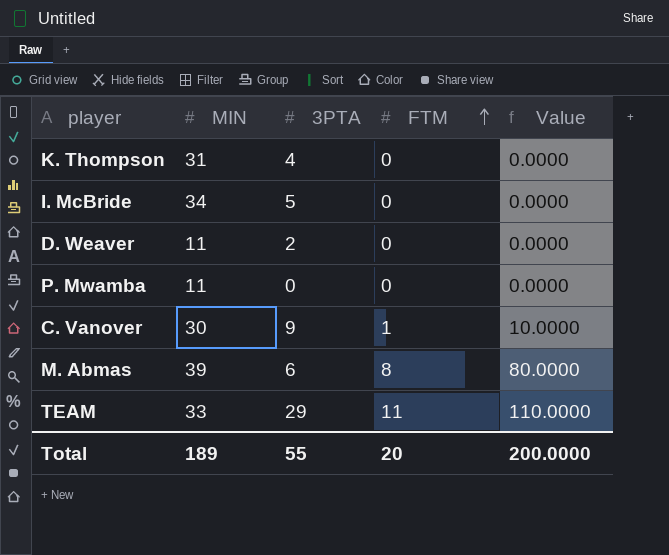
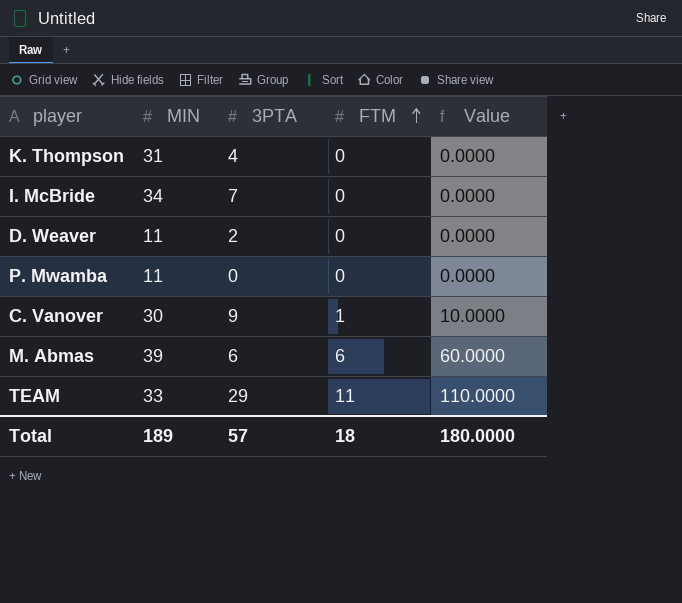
I. McBride | 3PTA: 5 -> 7
M. Abmas | FTM: 8 -> 6
M. Abmas | Value: 80.0000 -> 60.0000
Total | 3PTA: 55 -> 57
Total | FTM: 20 -> 18
Total | Value: 200.0000 -> 180.0000

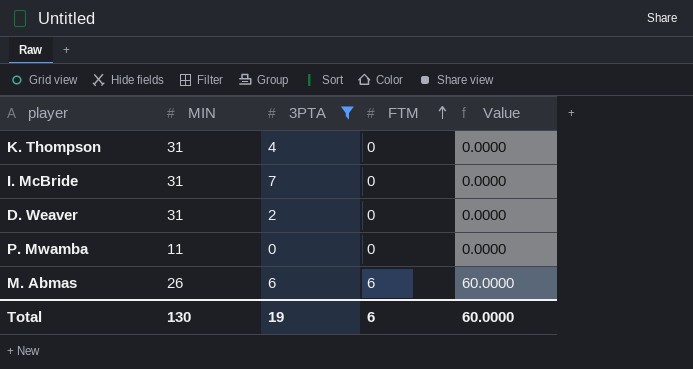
filter: none -> 3PTA <= 7
I. McBride | MIN: 34 -> 31
D. Weaver | MIN: 11 -> 31
M. Abmas | MIN: 39 -> 26
Total | MIN: 189 -> 130
Total | 3PTA: 57 -> 19
Total | FTM: 18 -> 6
Total | Value: 180.0000 -> 60.0000

